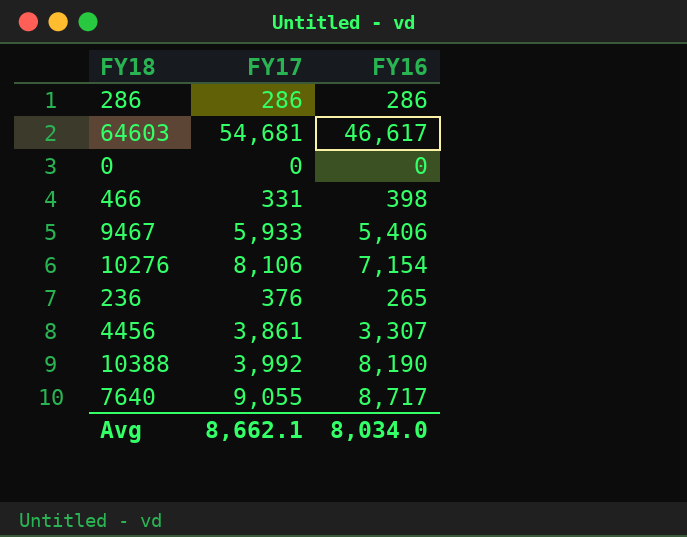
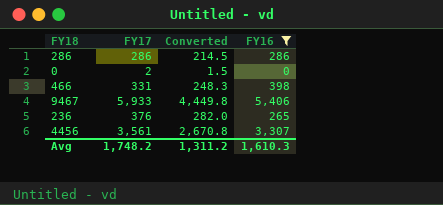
filter: none -> FY16 <= 5,406
column Converted | formula: none -> [FY17] * 0.75
0 | FY17: 0 -> 2
4456 | FY17: 3,861 -> 3,561
Avg | FY17: 8,662.1 -> 1,748.2
Avg | FY16: 8,034.0 -> 1,610.3

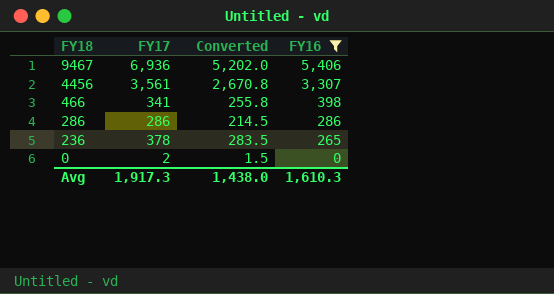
row order: none -> FY18 descending
9467 | FY17: 5,933 -> 6,936
9467 | Converted: 4,449.8 -> 5,202.0
466 | FY17: 331 -> 341
466 | Converted: 248.3 -> 255.8
236 | FY17: 376 -> 378
236 | Converted: 282.0 -> 283.5
Avg | FY17: 1,748.2 -> 1,917.3
Avg | Converted: 1,311.2 -> 1,438.0

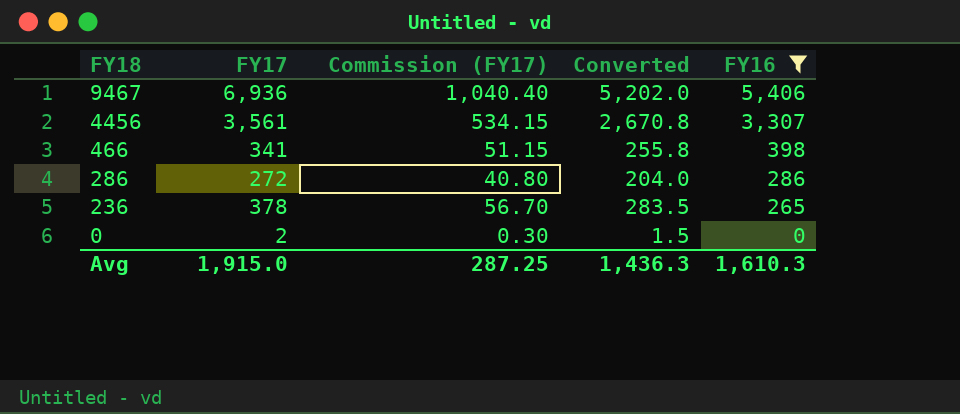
column Commission (FY17) | formula: none -> [FY17] * 0.15
286 | FY17: 286 -> 272
286 | Converted: 214.5 -> 204.0
Avg | FY17: 1,917.3 -> 1,915.0
Avg | Converted: 1,438.0 -> 1,436.3

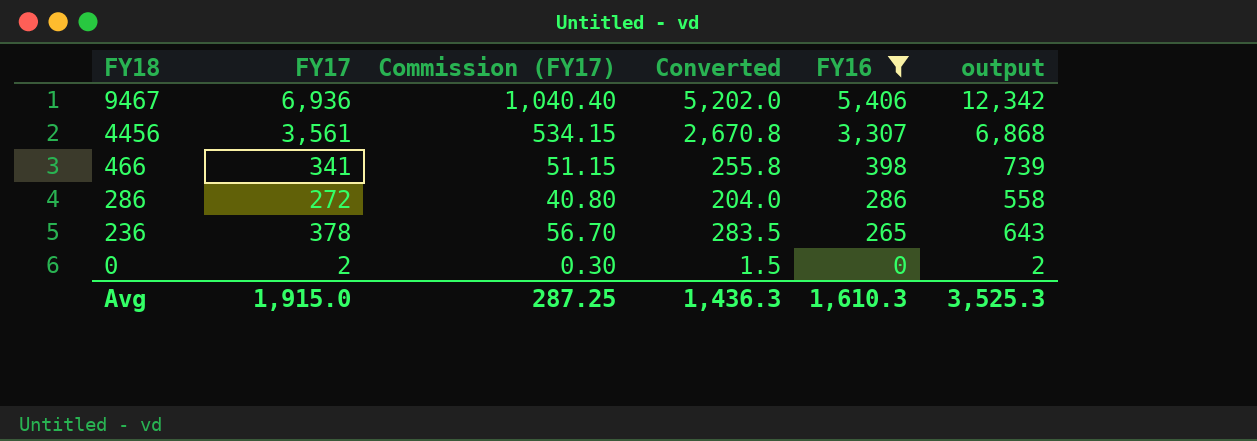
column output | formula: none -> [FY17] + [FY16]

